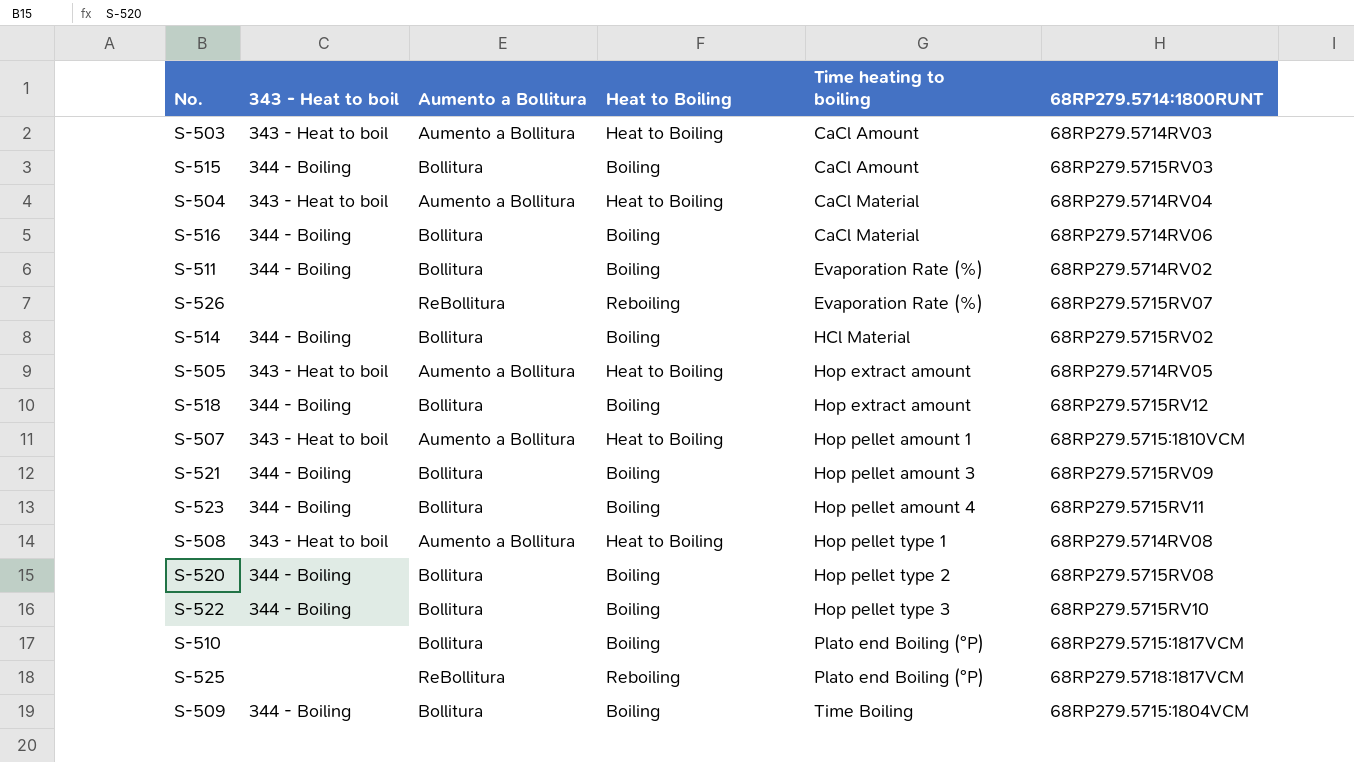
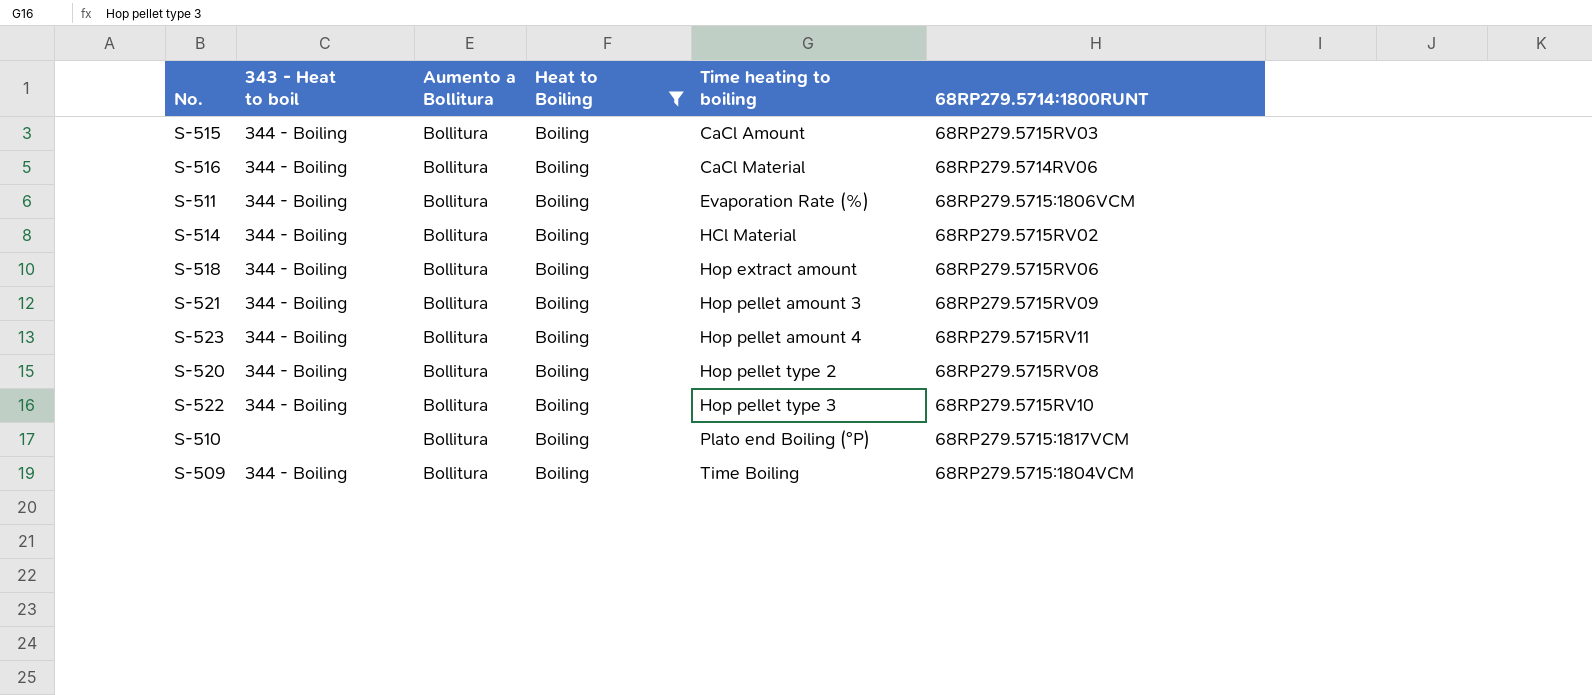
filter: none -> Heat to Boiling = Boiling
S-511 | 68RP279.5714:1800RUNT: 68RP279.5714RV02 -> 68RP279.5715:1806VCM
S-518 | 68RP279.5714:1800RUNT: 68RP279.5715RV12 -> 68RP279.5715RV06

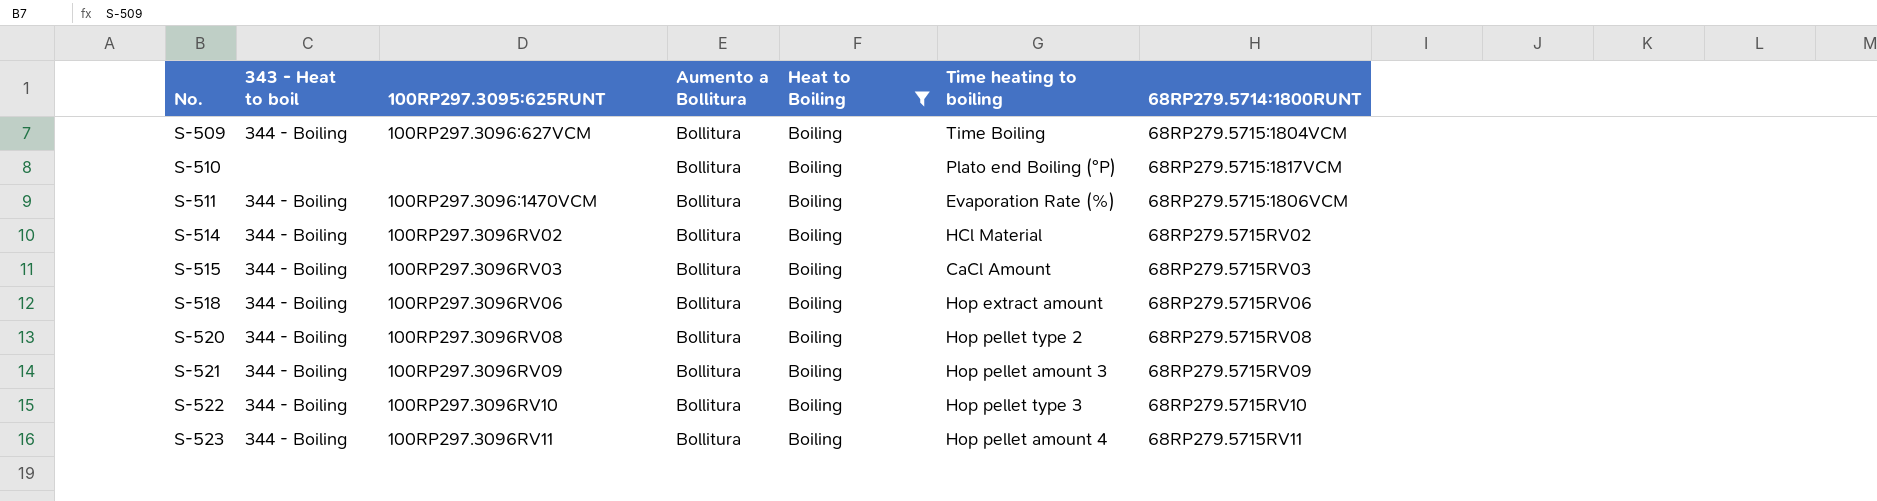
row order: Time heating to boiling ascending -> No. ascending
column 100RP297.3095:625RUNT | position: none -> 3
row S-516: 344 - Boiling | Bollitura | Boiling | CaCl Material | 68RP279.5714RV06 -> none

